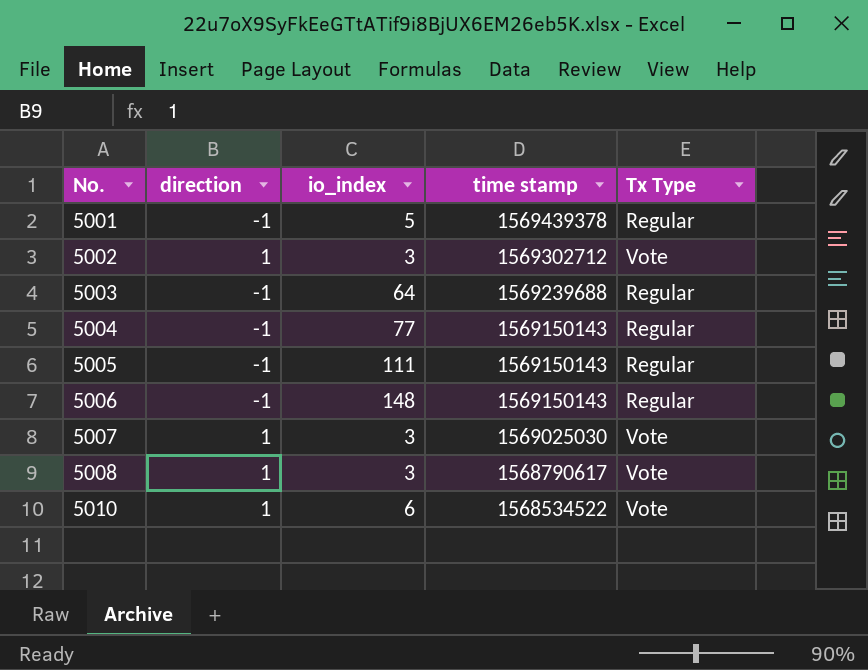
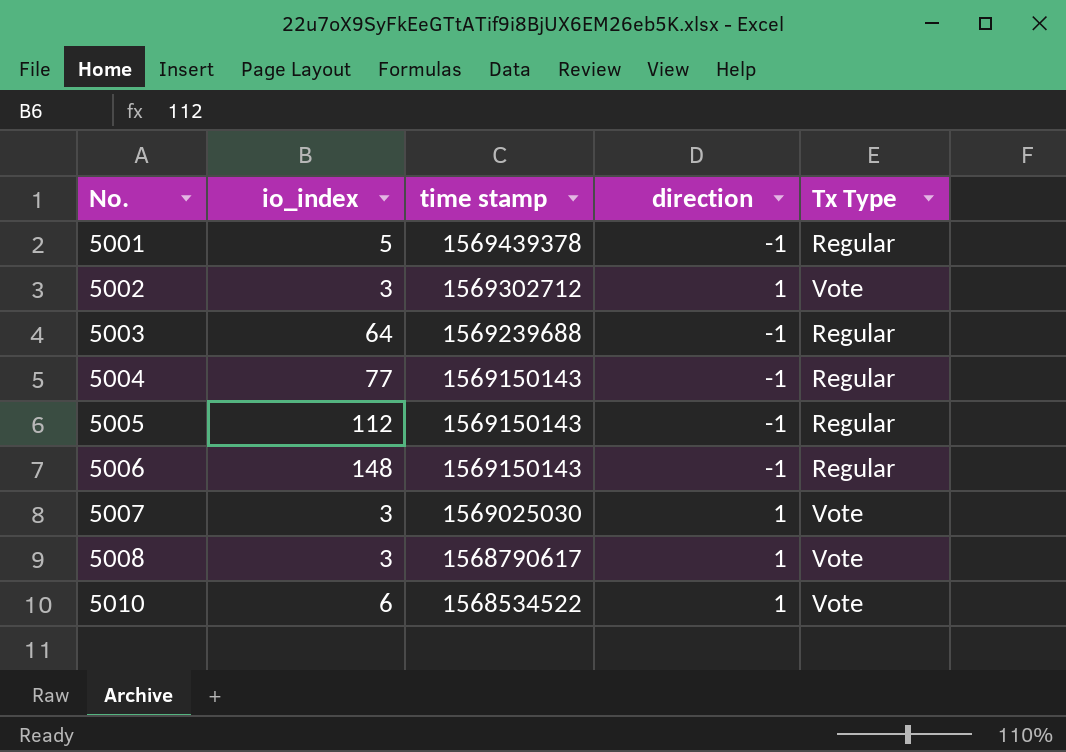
column direction | position: 2 -> 4
5005 | io_index: 111 -> 112

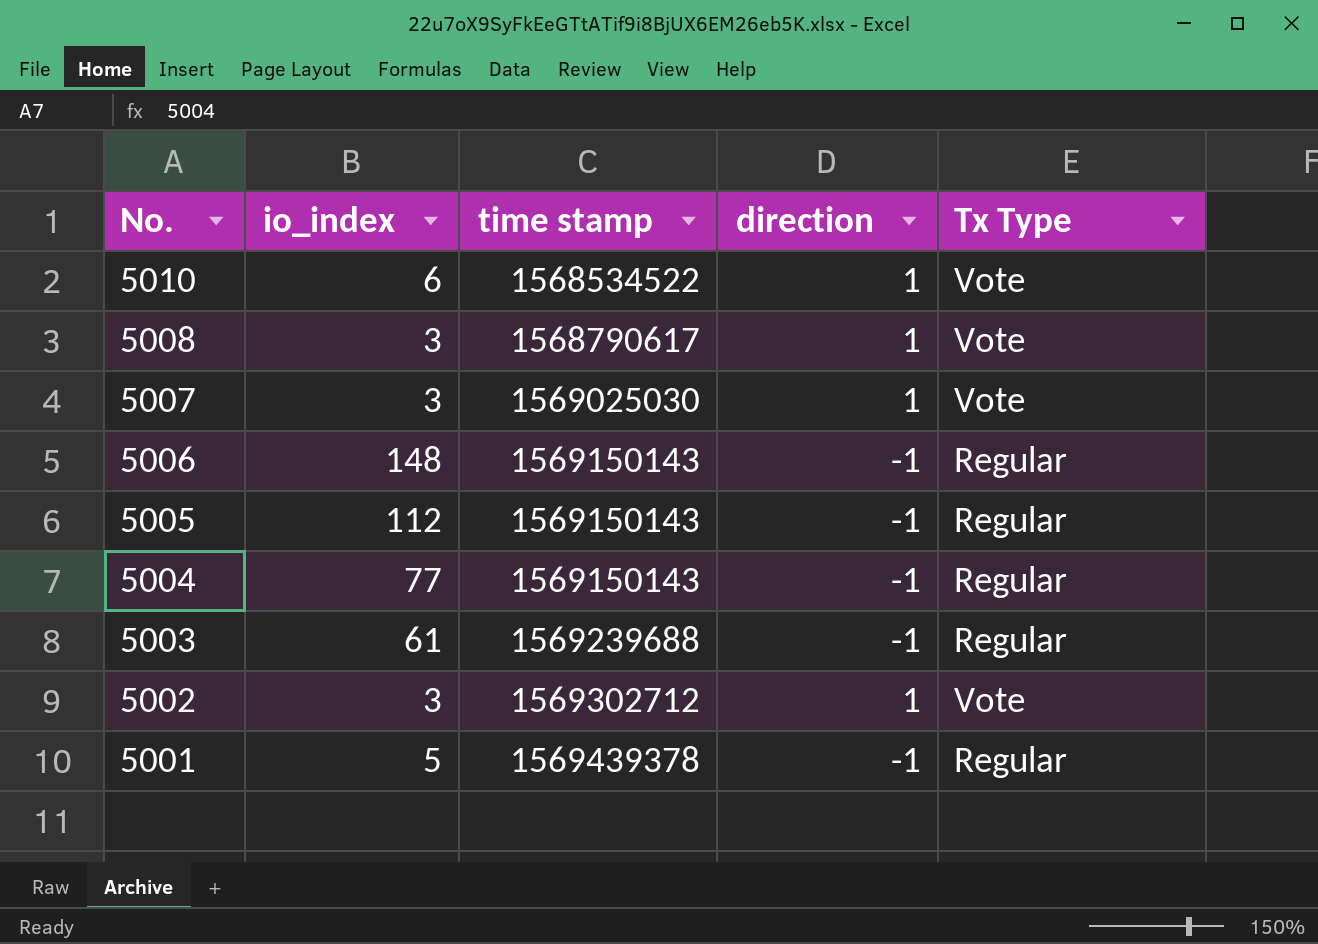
row order: No. ascending -> No. descending
5003 | io_index: 64 -> 61

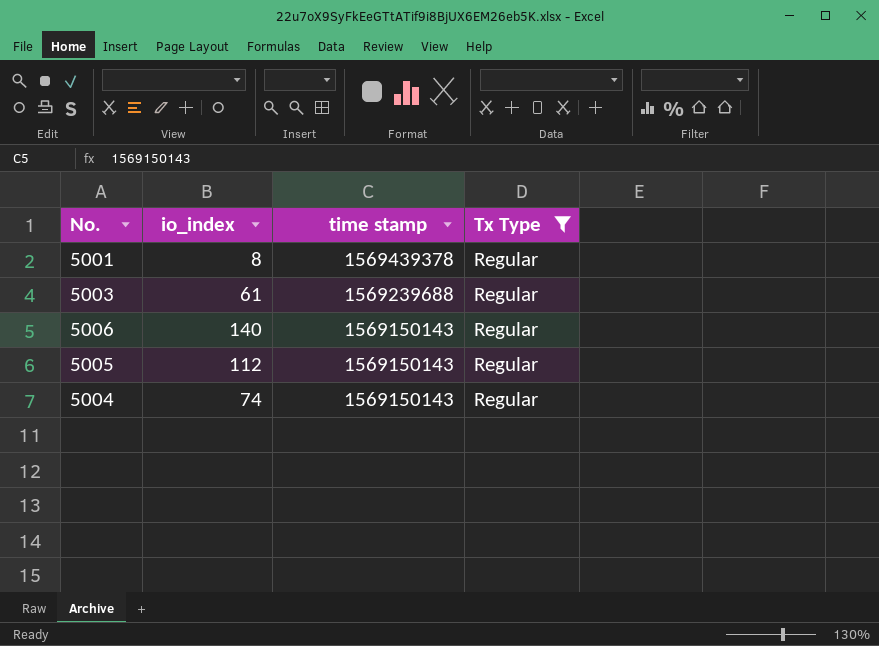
filter: none -> Tx Type = Regular
row order: No. descending -> time stamp descending
column direction | position: 4 -> none
5001 | io_index: 5 -> 8
5006 | io_index: 148 -> 140
5004 | io_index: 77 -> 74

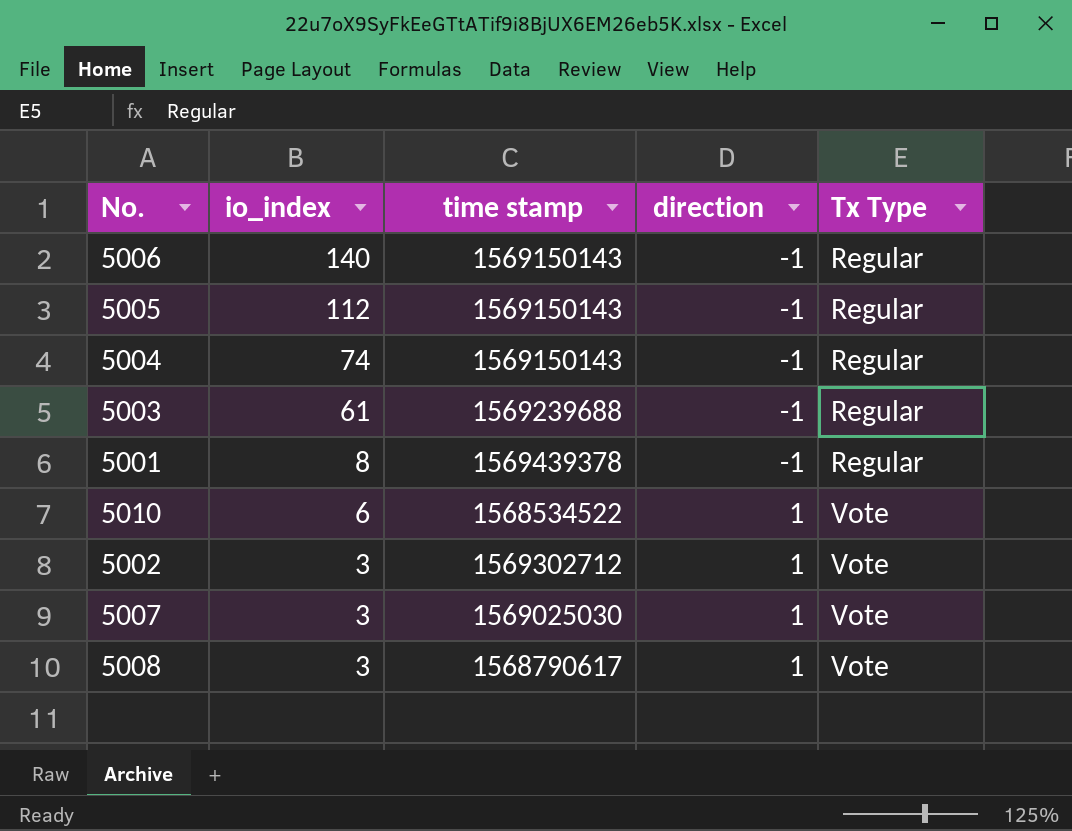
filter: Tx Type = Regular -> none
row order: time stamp descending -> io_index descending
column direction | position: none -> 4

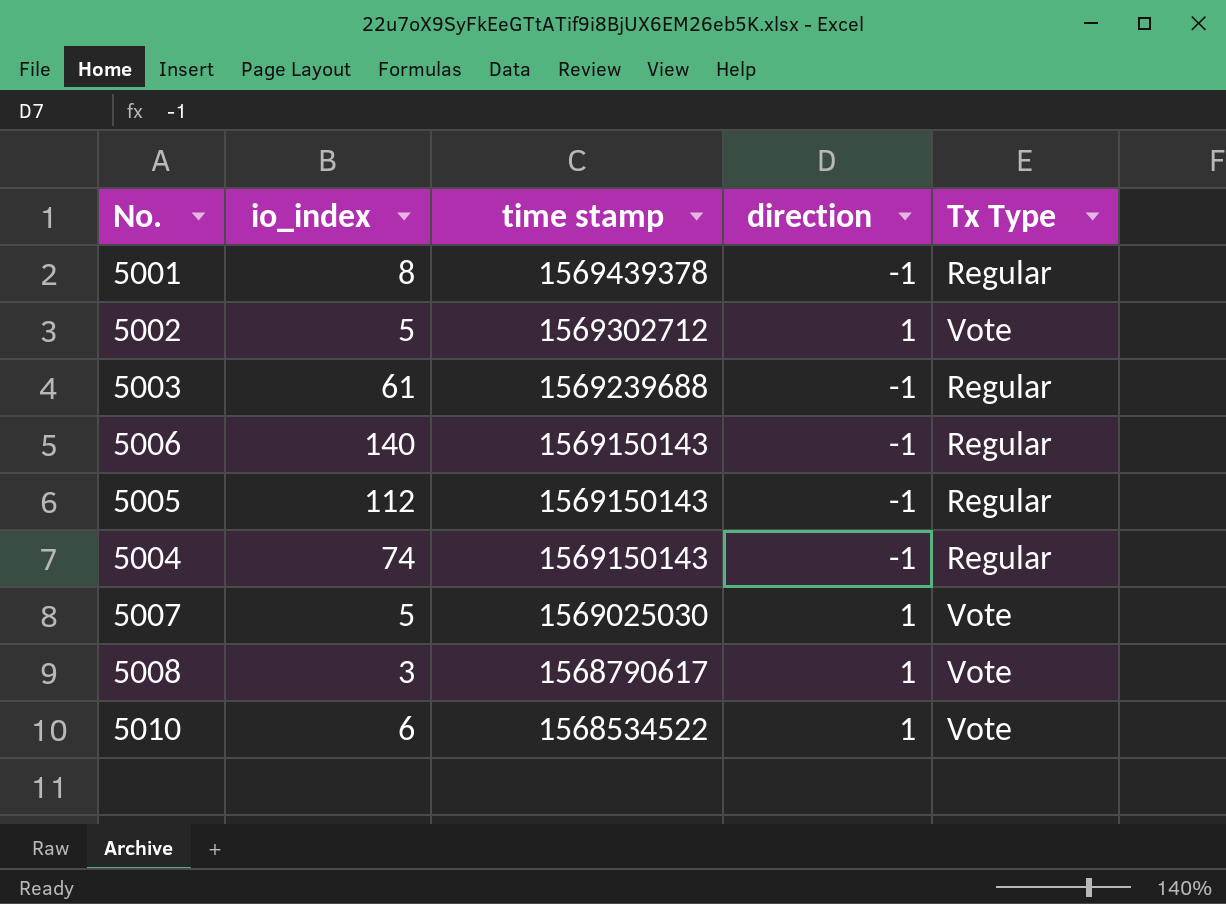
row order: io_index descending -> time stamp descending
5002 | io_index: 3 -> 5
5007 | io_index: 3 -> 5

